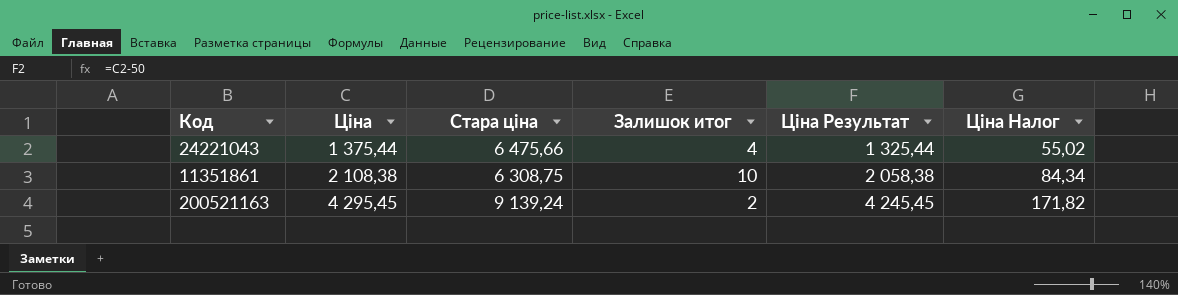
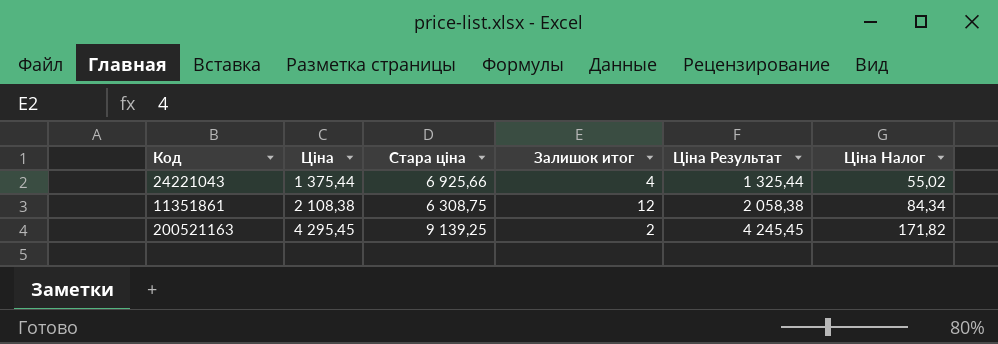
24221043 | Стара ціна: 6 475,66 -> 6 925,66
11351861 | Залишок итог: 10 -> 12
200521163 | Стара ціна: 9 139,24 -> 9 139,25

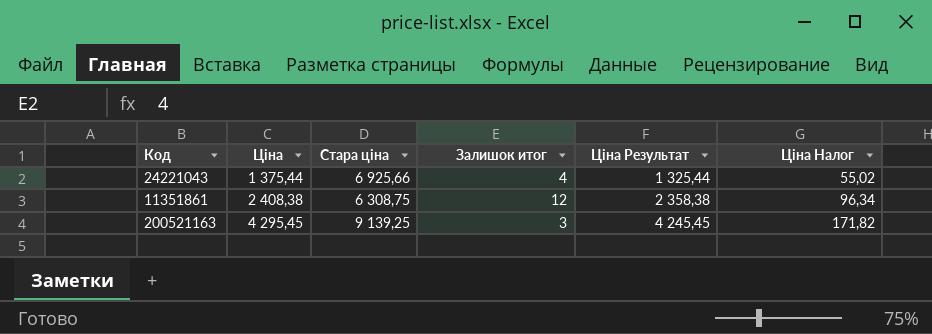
11351861 | Ціна: 2 108,38 -> 2 408,38
11351861 | Ціна Результат: 2 058,38 -> 2 358,38
11351861 | Ціна Налог: 84,34 -> 96,34
200521163 | Залишок итог: 2 -> 3

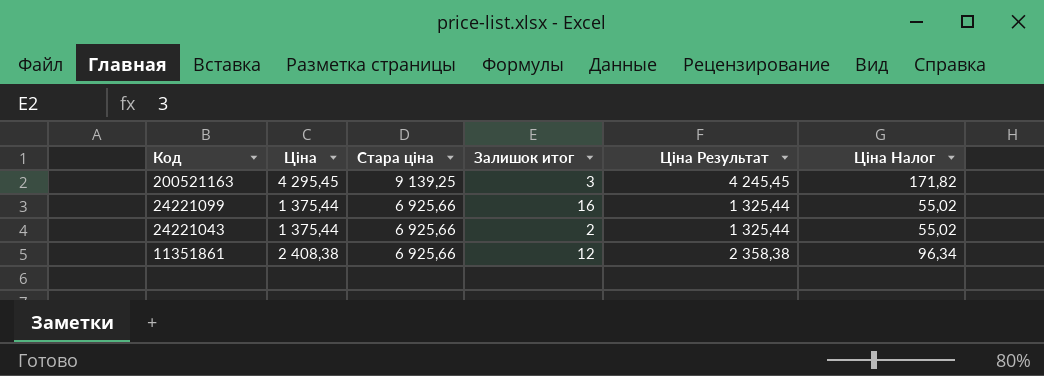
row order: Ціна ascending -> Код descending
row 24221099: none -> 1 375,44 | 6 925,66 | 16 | 1 325,44 | 55,02
24221043 | Залишок итог: 4 -> 2
11351861 | Стара ціна: 6 308,75 -> 6 925,66

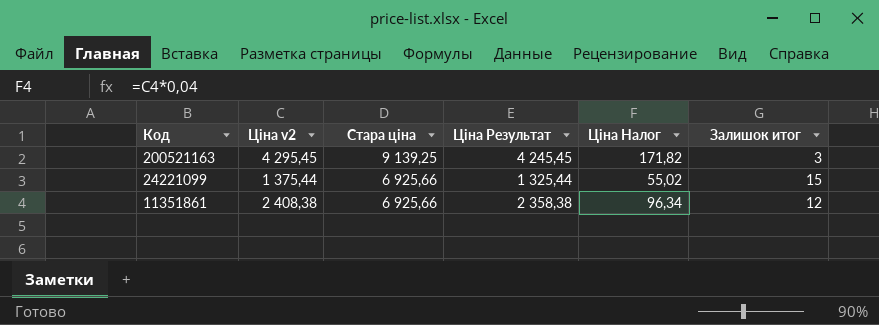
column name: Ціна -> Ціна v2
column Залишок итог | position: 4 -> 6
row 24221043: 1 375,44 | 6 925,66 | 2 | 1 325,44 | 55,02 -> none
24221099 | Залишок итог: 16 -> 15

